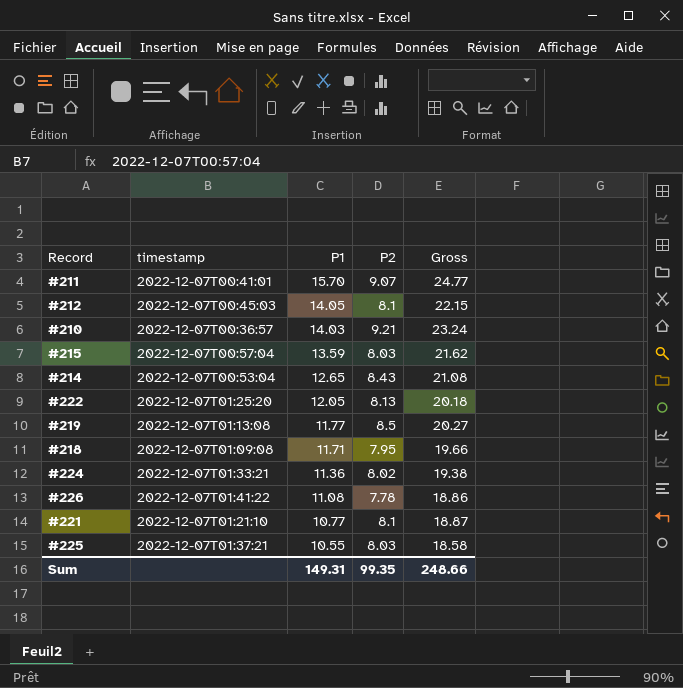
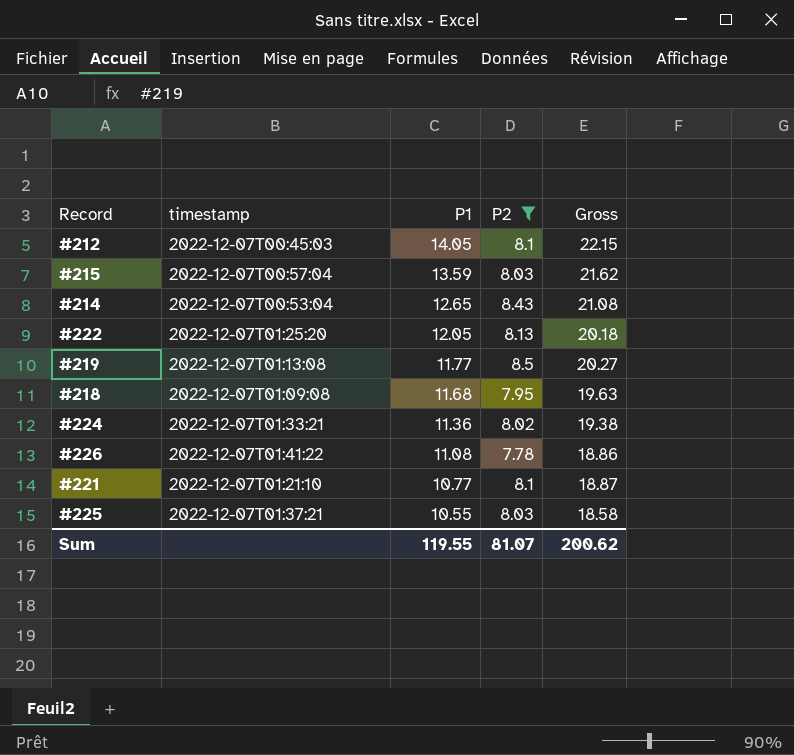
filter: none -> P2 <= 8.5
#218 | P1: 11.71 -> 11.68
#218 | Gross: 19.66 -> 19.63
Sum | P1: 149.31 -> 119.55
Sum | P2: 99.35 -> 81.07
Sum | Gross: 248.66 -> 200.62

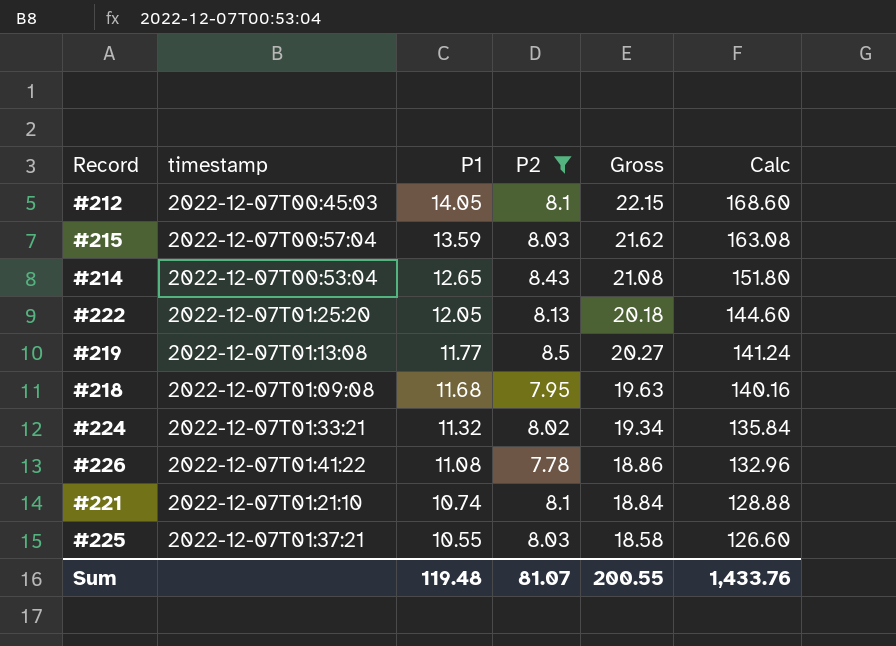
column Calc | formula: none -> [P1] * 12
#224 | P1: 11.36 -> 11.32
#224 | Gross: 19.38 -> 19.34
#221 | P1: 10.77 -> 10.74
#221 | Gross: 18.87 -> 18.84
Sum | P1: 119.55 -> 119.48
Sum | Gross: 200.62 -> 200.55

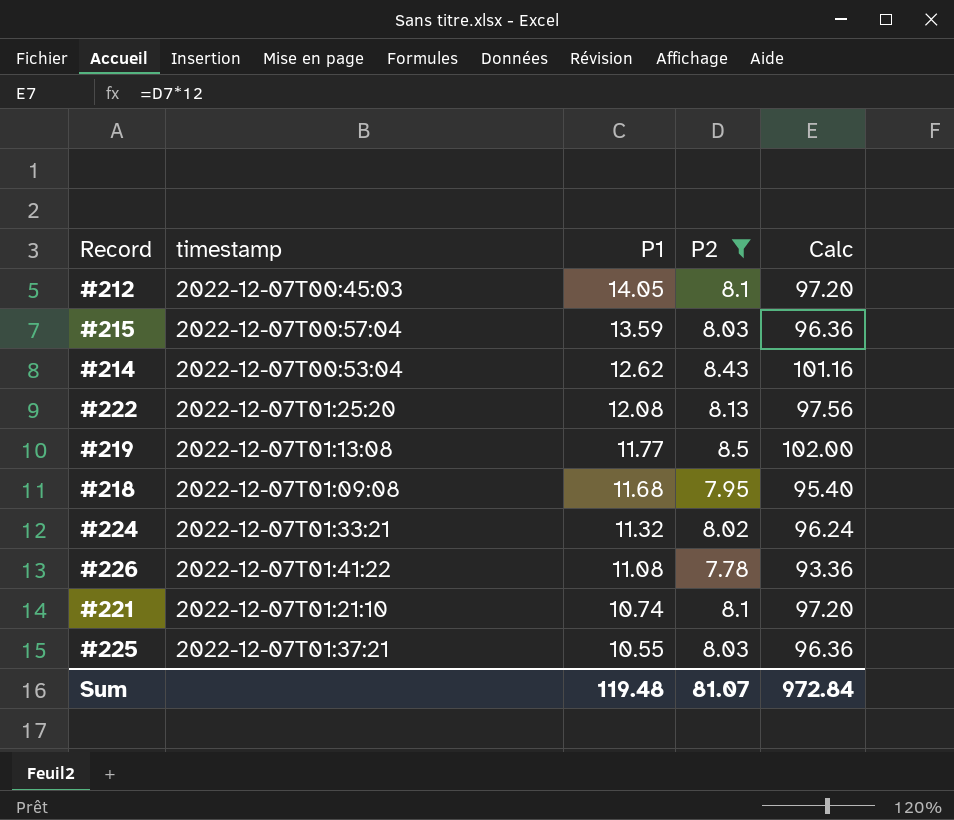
column Gross | formula: [P1] + [P2] -> none
column Calc | formula: [P1] * 12 -> [P2] * 12
#214 | P1: 12.65 -> 12.62
#222 | P1: 12.05 -> 12.08
Sum | Calc: 1,433.76 -> 972.84

